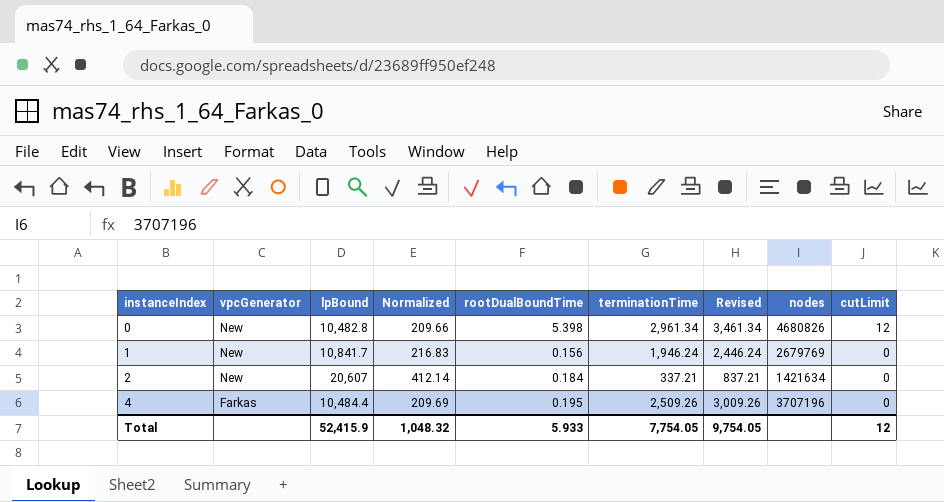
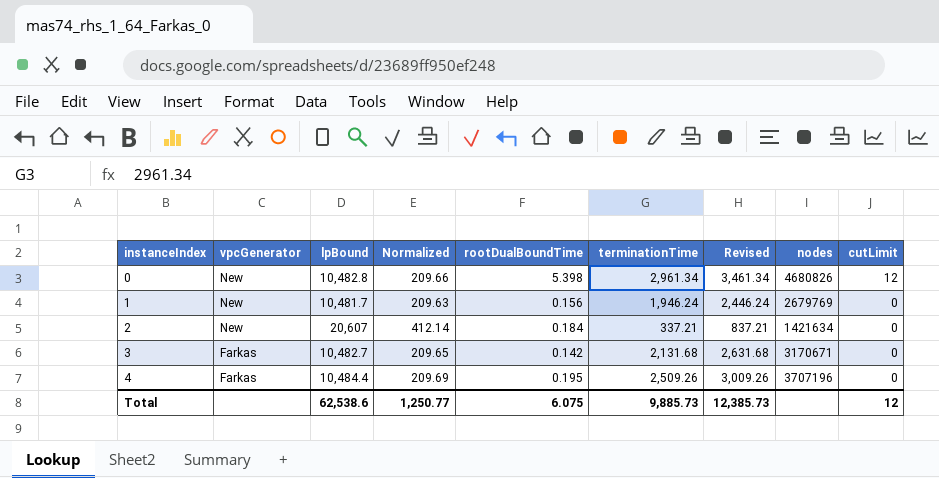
1 | lpBound: 10,841.7 -> 10,481.7
1 | Normalized: 216.83 -> 209.63
row 3: none -> Farkas | 10,482.7 | 209.65 | 0.142 | 2,131.68 | 2,631.68 | 3170671 | 0
Total | lpBound: 52,415.9 -> 62,538.6
Total | Normalized: 1,048.32 -> 1,250.77
Total | rootDualBoundTime: 5.933 -> 6.075
Total | terminationTime: 7,754.05 -> 9,885.73
Total | Revised: 9,754.05 -> 12,385.73

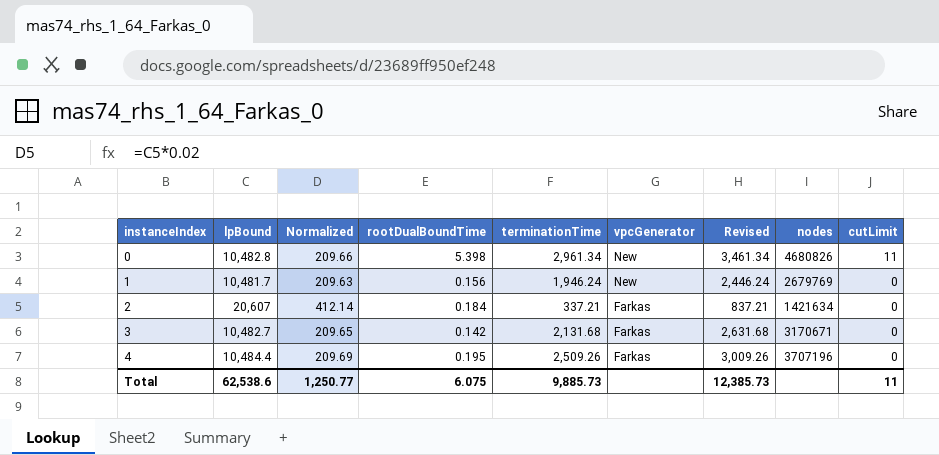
column vpcGenerator | position: 2 -> 6
0 | cutLimit: 12 -> 11
2 | vpcGenerator: New -> Farkas
Total | cutLimit: 12 -> 11

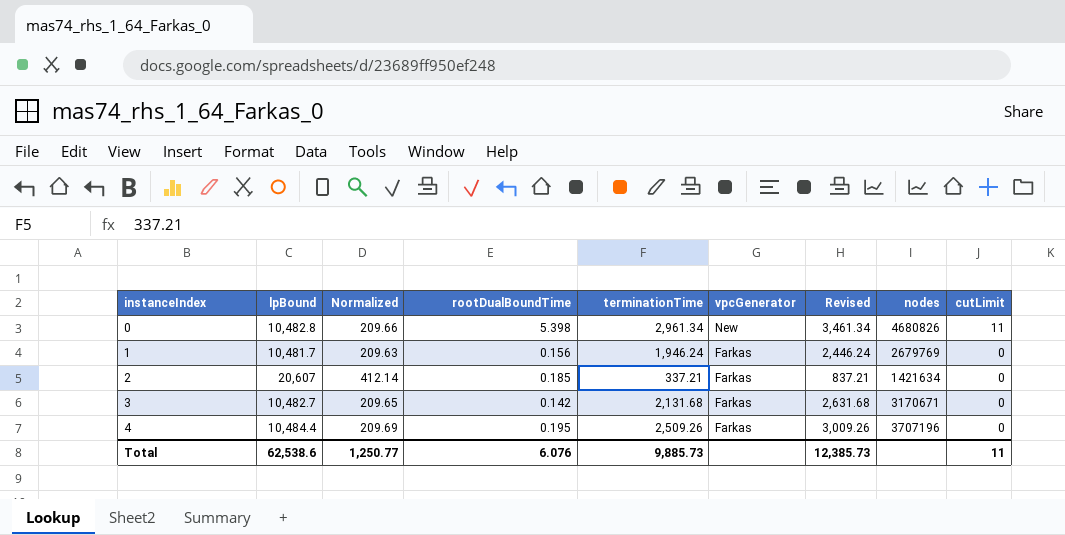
1 | vpcGenerator: New -> Farkas
2 | rootDualBoundTime: 0.184 -> 0.185
Total | rootDualBoundTime: 6.075 -> 6.076

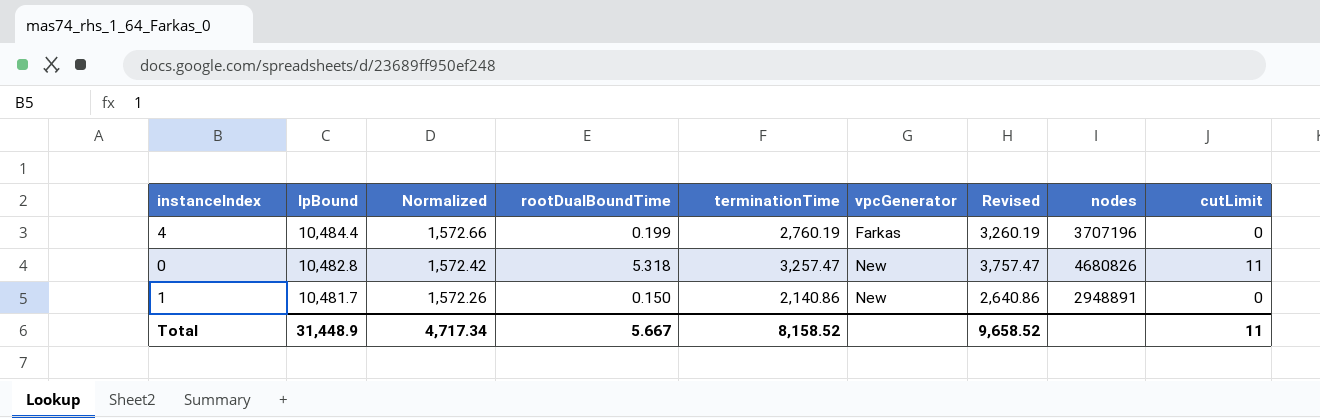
row order: instanceIndex ascending -> lpBound descending
column Normalized | formula: [lpBound] * 0.02 -> [lpBound] * 0.15
row 2: 20,607 | 412.14 | 0.185 | 337.21 | Farkas | 837.21 | 1421634 | 0 -> none
row 3: 10,482.7 | 209.65 | 0.142 | 2,131.68 | Farkas | 2,631.68 | 3170671 | 0 -> none
4 | rootDualBoundTime: 0.195 -> 0.199
4 | terminationTime: 2,509.26 -> 2,760.19
4 | Revised: 3,009.26 -> 3,260.19
0 | rootDualBoundTime: 5.398 -> 5.318
0 | terminationTime: 2,961.34 -> 3,257.47
0 | Revised: 3,461.34 -> 3,757.47
1 | rootDualBoundTime: 0.156 -> 0.150
1 | terminationTime: 1,946.24 -> 2,140.86
1 | vpcGenerator: Farkas -> New
1 | Revised: 2,446.24 -> 2,640.86
1 | nodes: 2679769 -> 2948891
Total | lpBound: 62,538.6 -> 31,448.9
Total | Normalized: 1,250.77 -> 4,717.34
Total | rootDualBoundTime: 6.076 -> 5.667
Total | terminationTime: 9,885.73 -> 8,158.52
Total | Revised: 12,385.73 -> 9,658.52

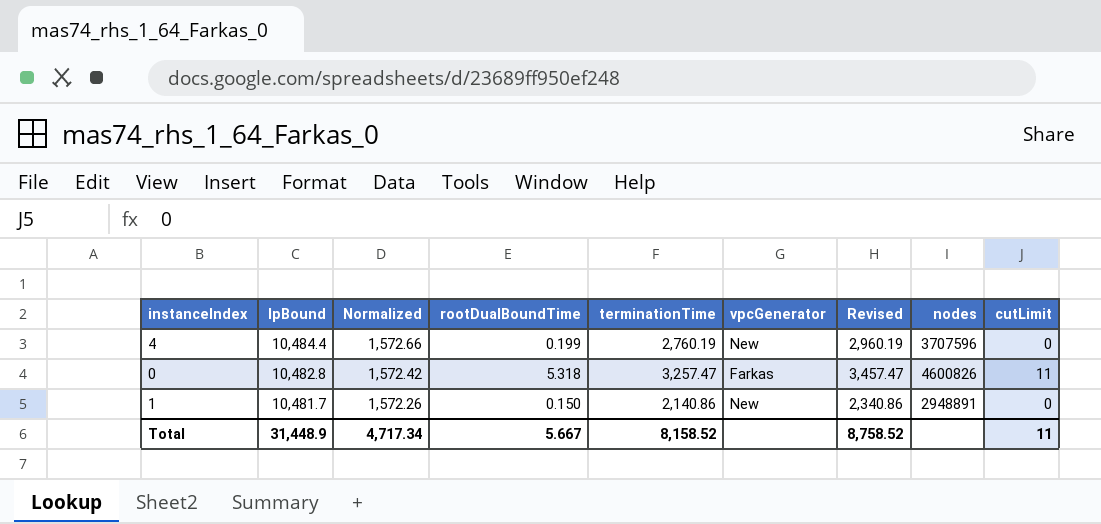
column Revised | formula: [terminationTime] + 500 -> [terminationTime] + 200
4 | vpcGenerator: Farkas -> New
4 | nodes: 3707196 -> 3707596
0 | vpcGenerator: New -> Farkas
0 | nodes: 4680826 -> 4600826
Total | Revised: 9,658.52 -> 8,758.52

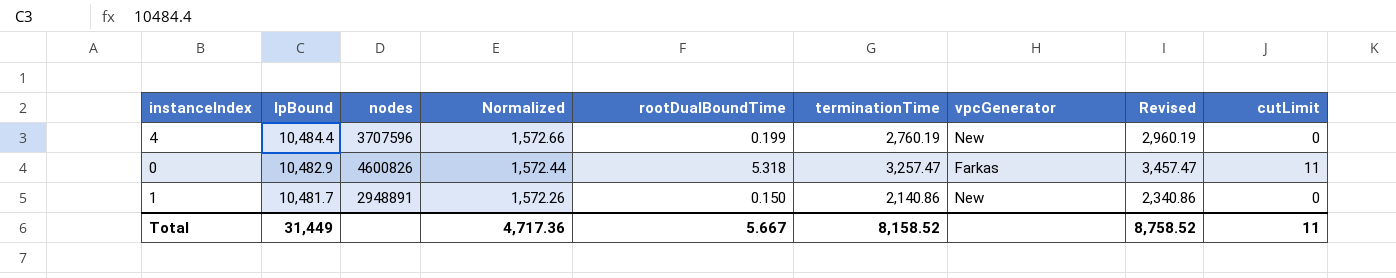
column nodes | position: 8 -> 3
0 | lpBound: 10,482.8 -> 10,482.9
0 | Normalized: 1,572.42 -> 1,572.44
Total | lpBound: 31,448.9 -> 31,449
Total | Normalized: 4,717.34 -> 4,717.36

